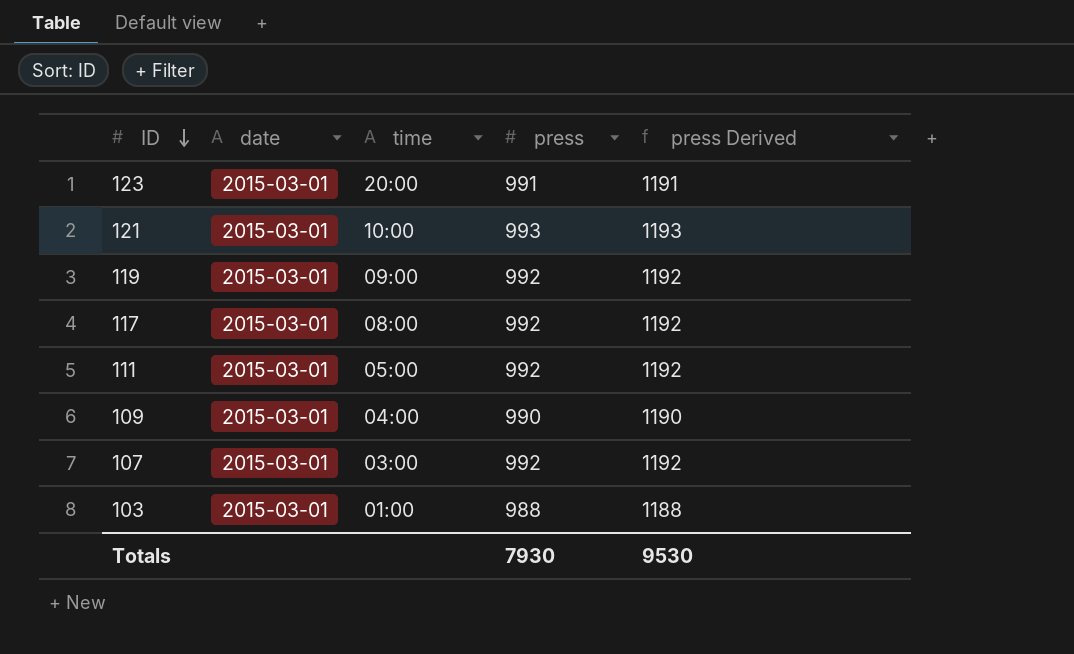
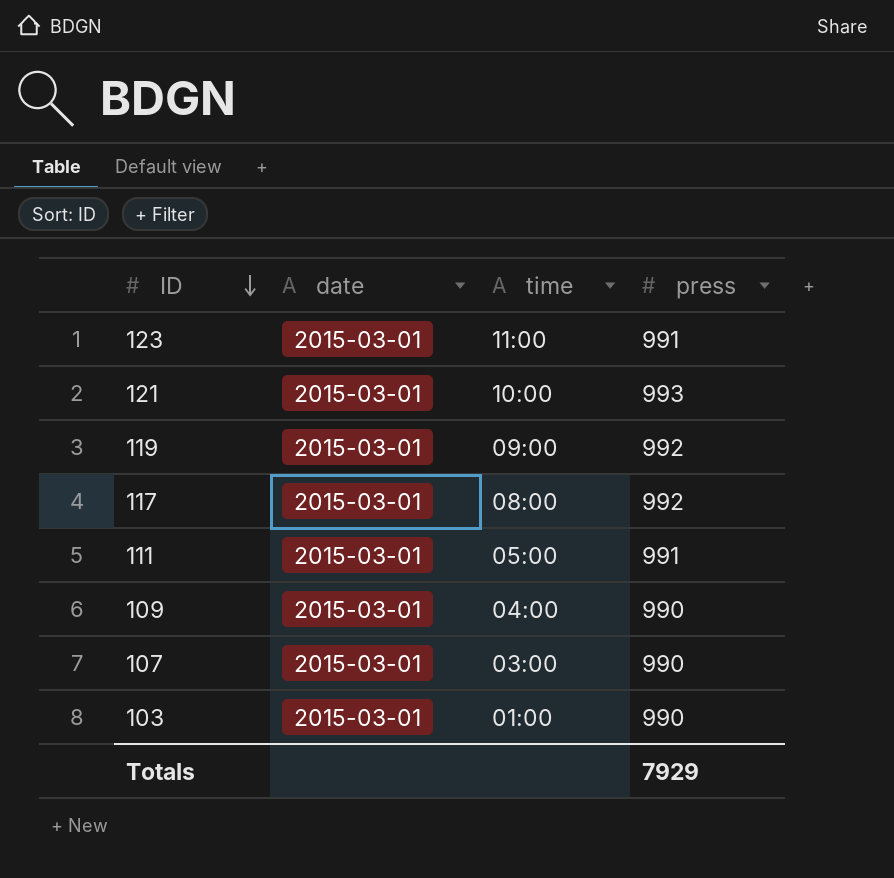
column press Derived | formula: [press] + 200 -> none
123 | time: 20:00 -> 11:00
111 | press: 992 -> 991
107 | press: 992 -> 990
103 | press: 988 -> 990
Totals | press: 7930 -> 7929

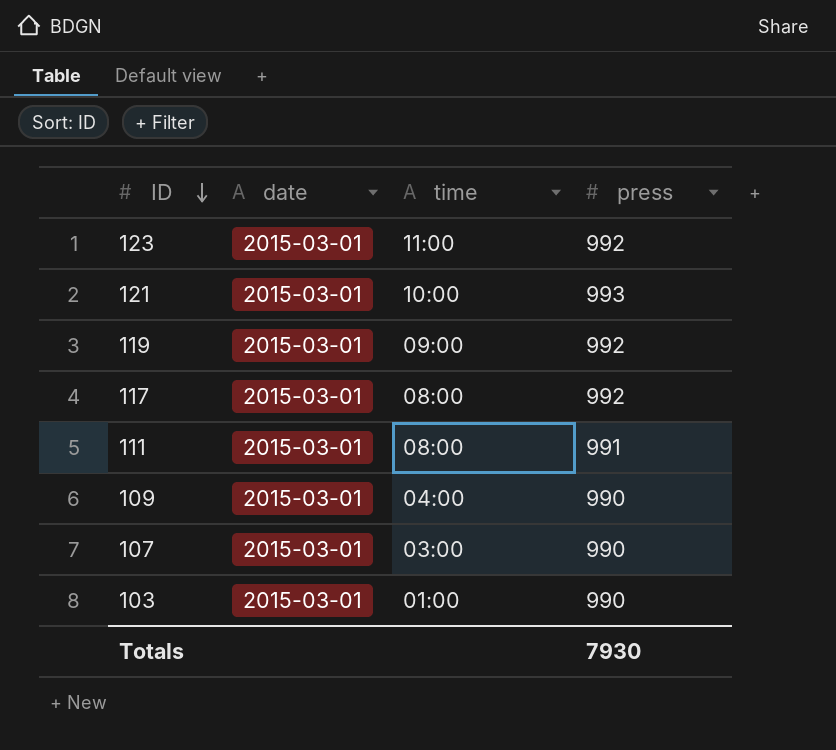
123 | press: 991 -> 992
111 | time: 05:00 -> 08:00
Totals | press: 7929 -> 7930

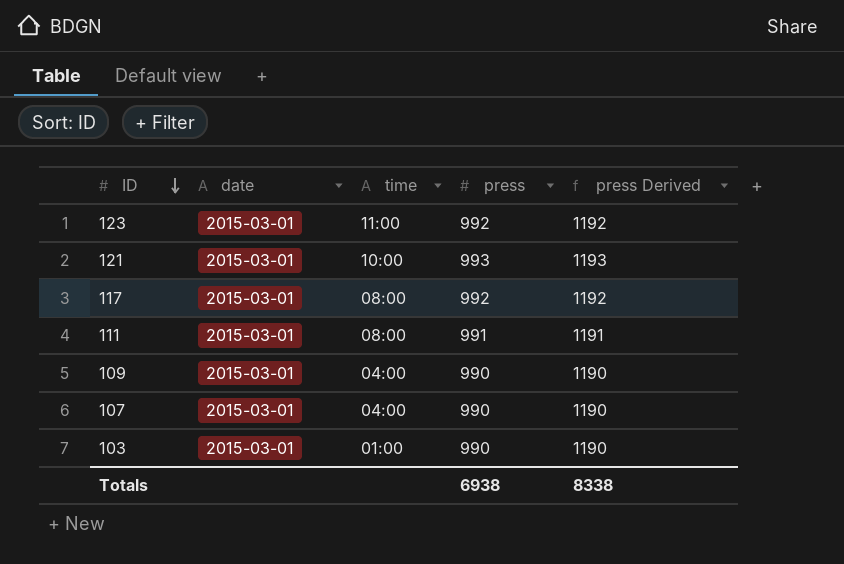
column press Derived | formula: none -> [press] + 200
row 119: 2015-03-01 | 09:00 | 992 -> none
107 | time: 03:00 -> 04:00
Totals | press: 7930 -> 6938

